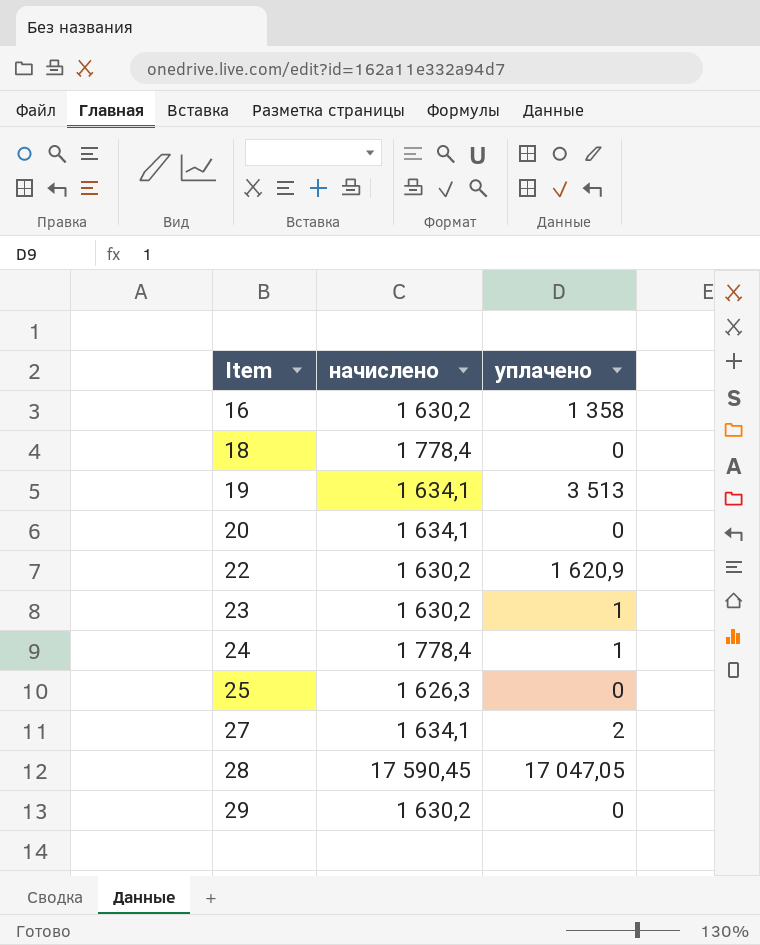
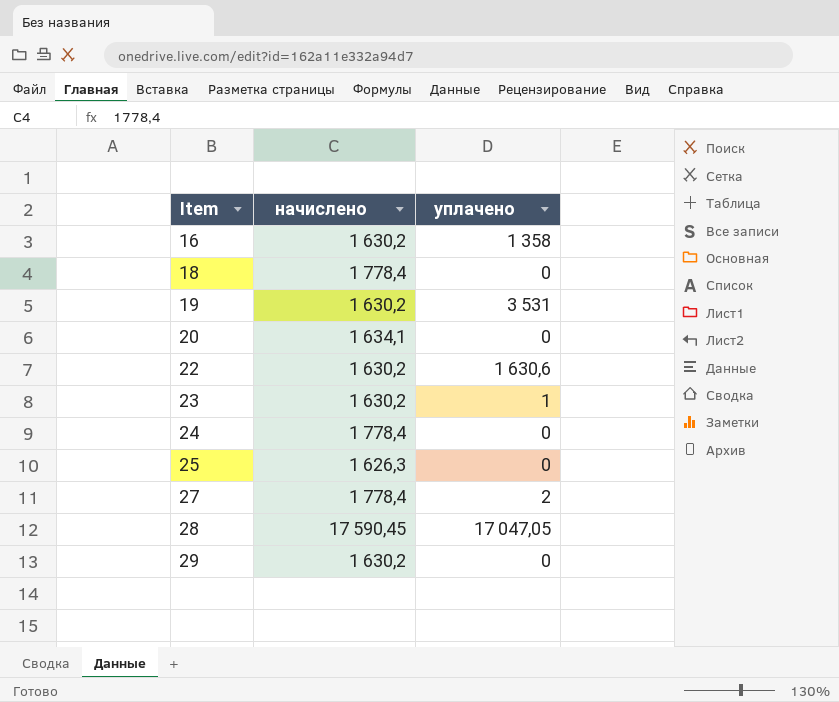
19 | начислено: 1 634,1 -> 1 630,2
19 | уплачено: 3 513 -> 3 531
22 | уплачено: 1 620,9 -> 1 630,6
24 | уплачено: 1 -> 0
27 | начислено: 1 634,1 -> 1 778,4

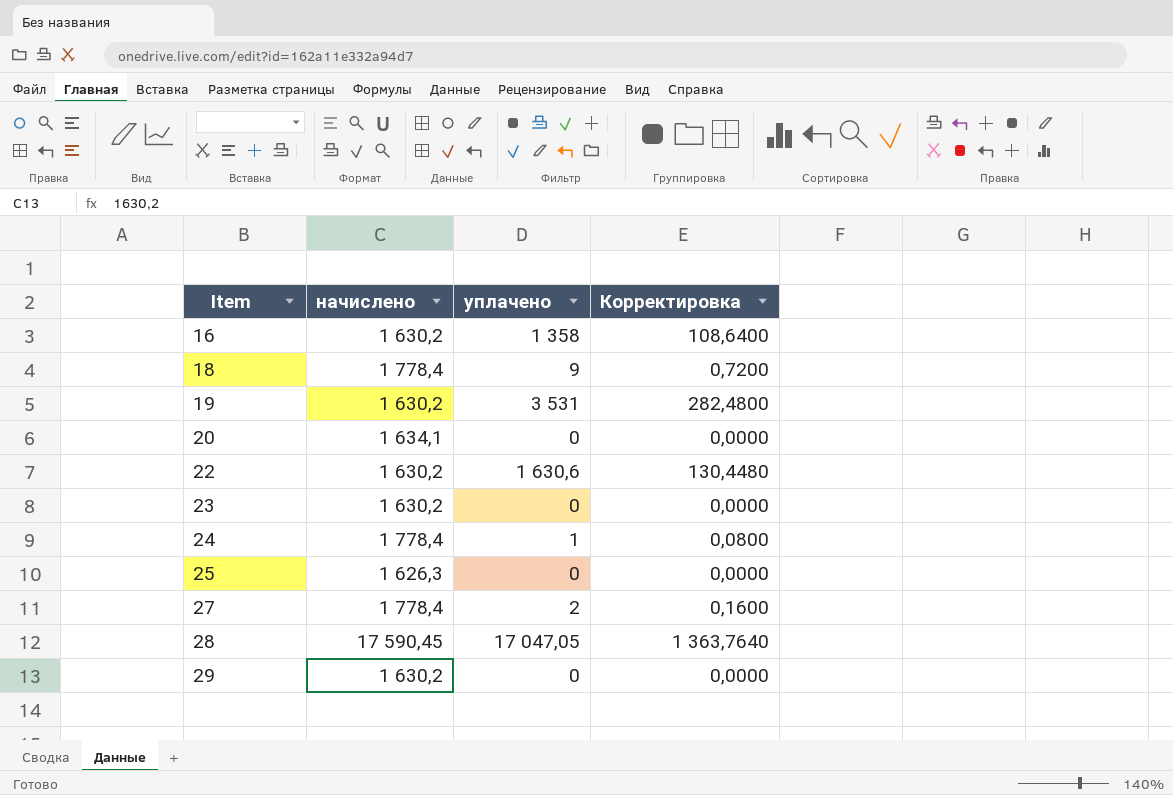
column Корректировка | formula: none -> [уплачено] * 0,08
18 | уплачено: 0 -> 9
23 | уплачено: 1 -> 0
24 | уплачено: 0 -> 1

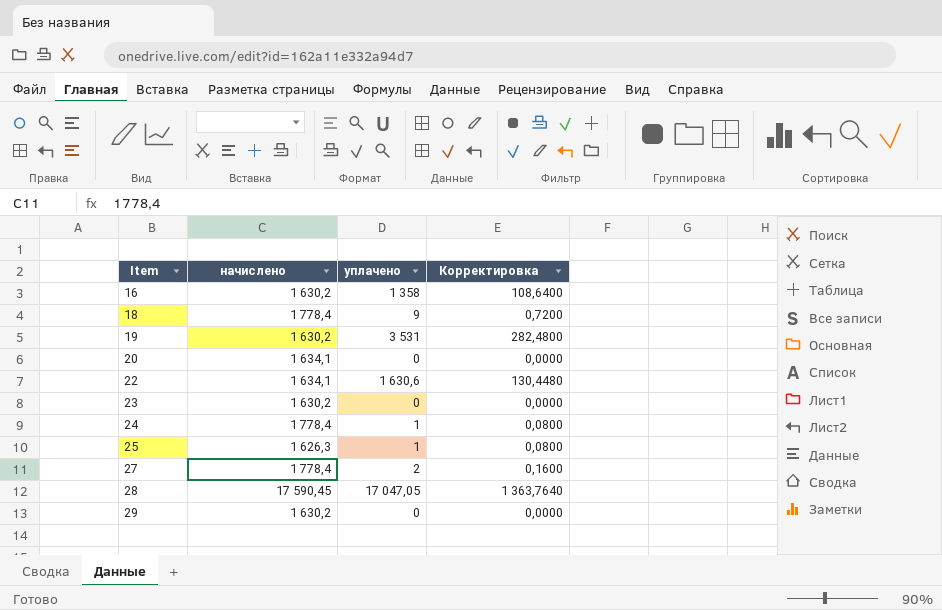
22 | начислено: 1 630,2 -> 1 634,1
25 | уплачено: 0 -> 1
25 | Корректировка: 0,0000 -> 0,0800

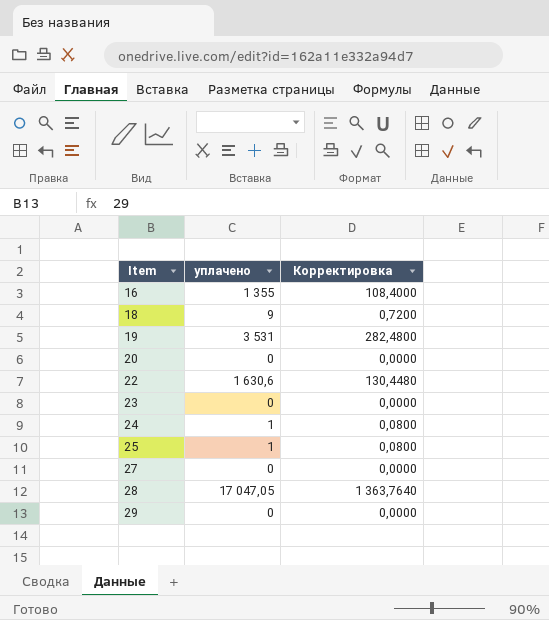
column начислено | position: 2 -> none
16 | уплачено: 1 358 -> 1 355
16 | Корректировка: 108,6400 -> 108,4000
27 | уплачено: 2 -> 0
27 | Корректировка: 0,1600 -> 0,0000

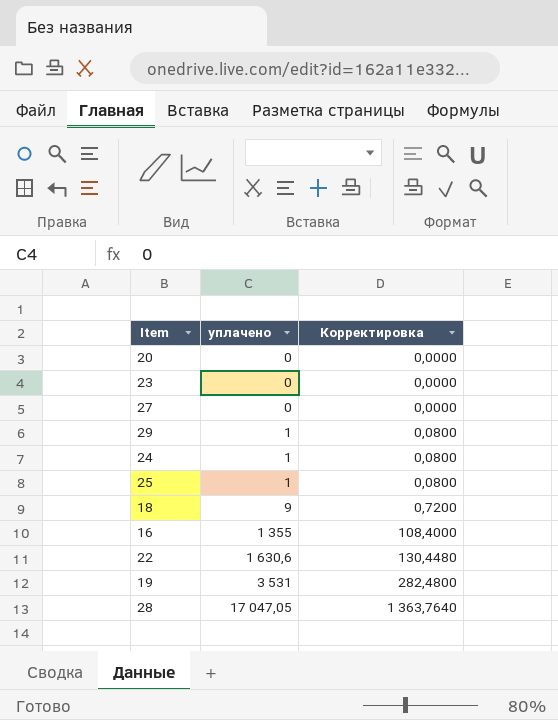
row order: Item ascending -> уплачено ascending
29 | уплачено: 0 -> 1
29 | Корректировка: 0,0000 -> 0,0800

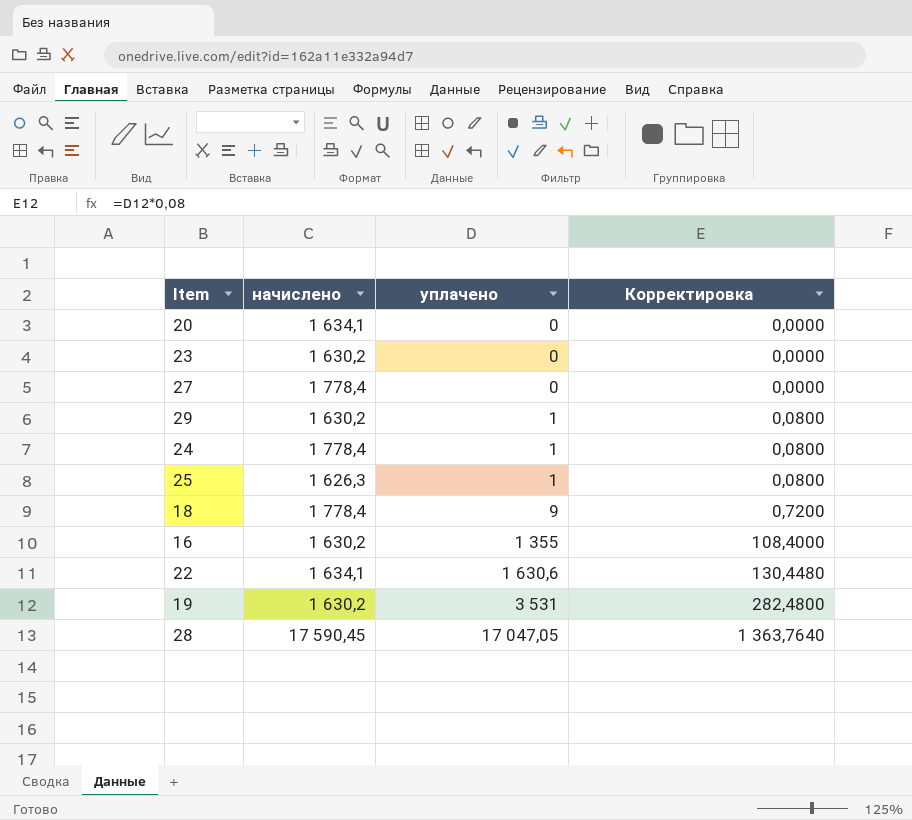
column начислено | position: none -> 2

